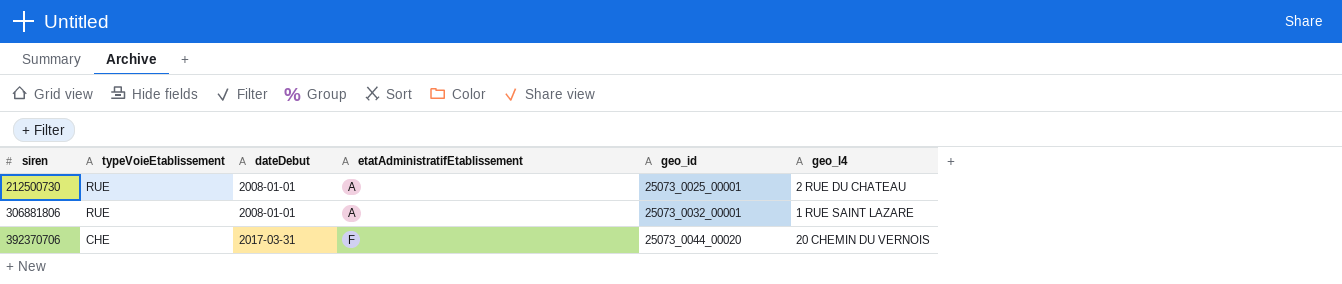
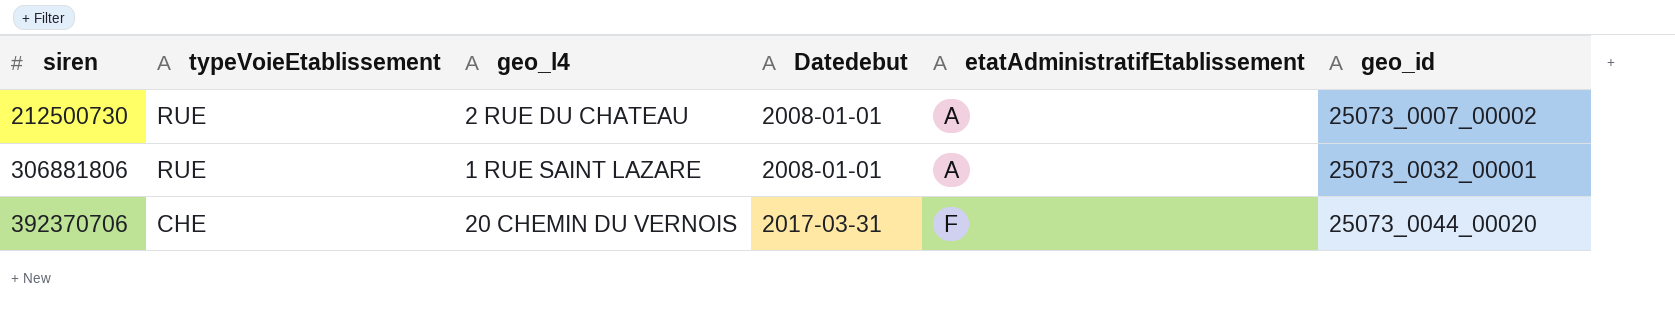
column geo_l4 | position: 6 -> 3
column name: dateDebut -> Datedebut
212500730 | geo_id: 25073_0025_00001 -> 25073_0007_00002

